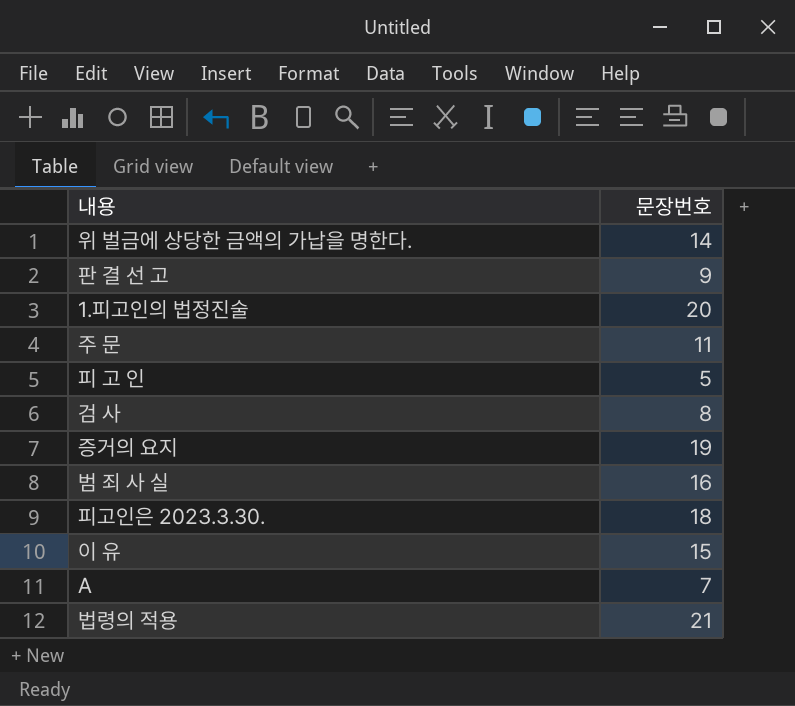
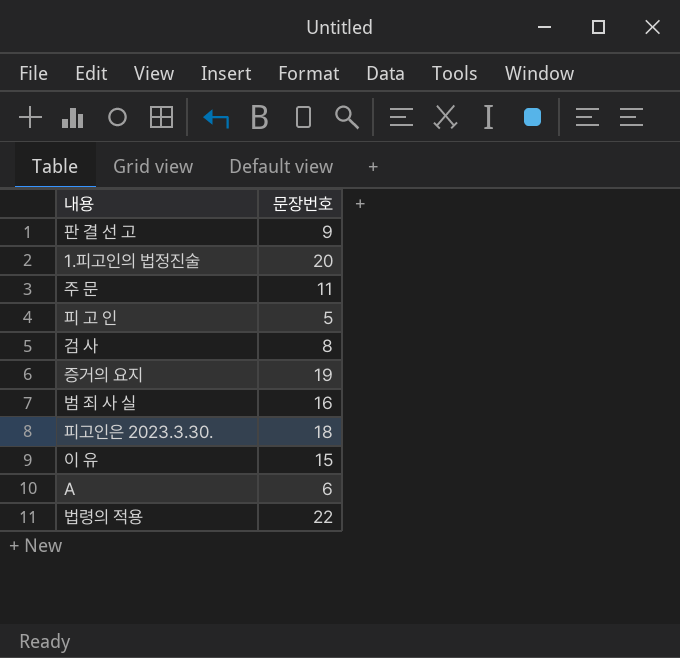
row 위 벌금에 상당한 금액의 가납을 명한다.: 14 -> none
A | 문장번호: 7 -> 6
법령의 적용 | 문장번호: 21 -> 22

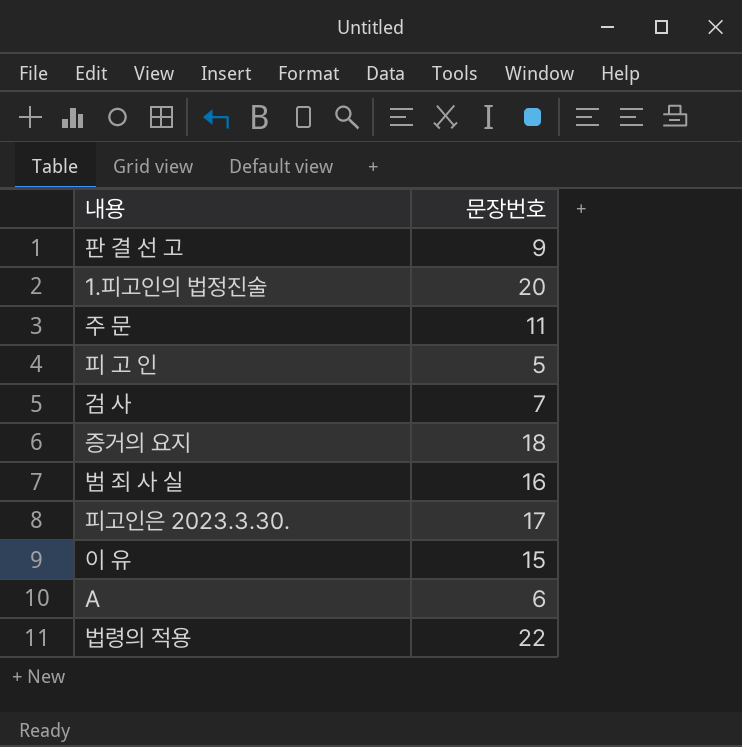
검 사 | 문장번호: 8 -> 7
증거의 요지 | 문장번호: 19 -> 18
피고인은 2023.3.30. | 문장번호: 18 -> 17

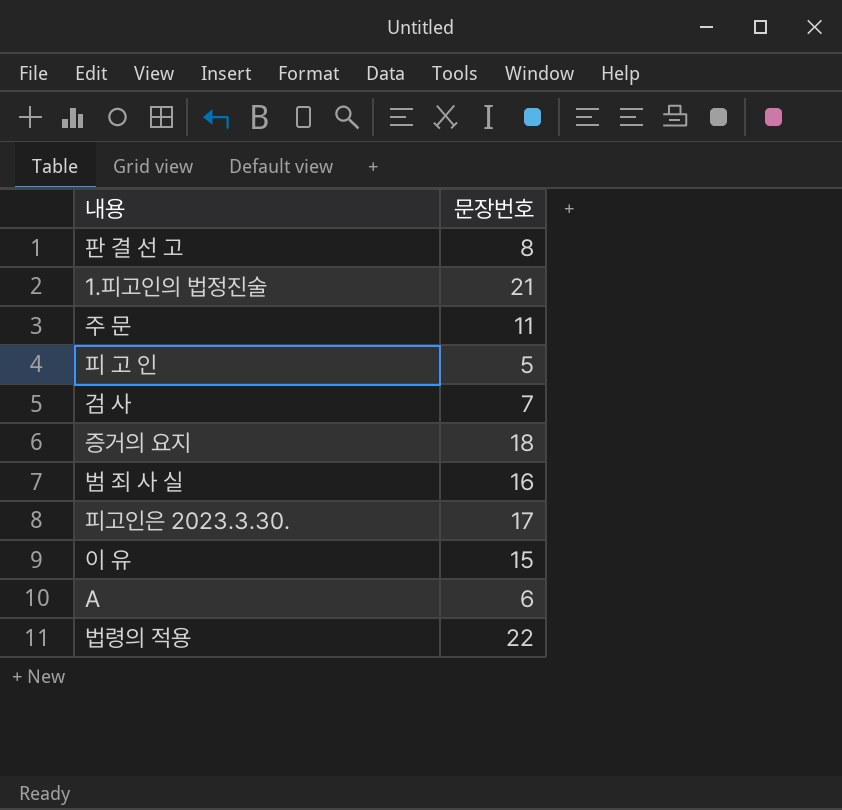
판 결 선 고 | 문장번호: 9 -> 8
1.피고인의 법정진술 | 문장번호: 20 -> 21

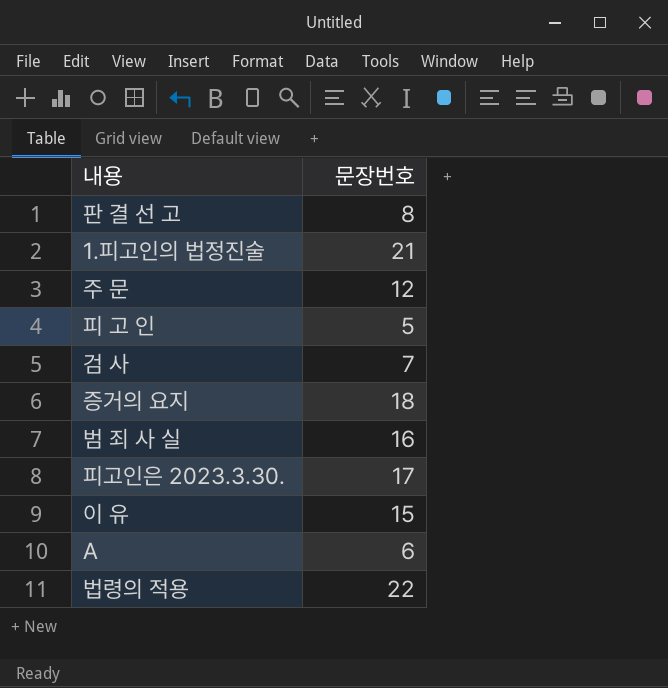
주 문 | 문장번호: 11 -> 12

